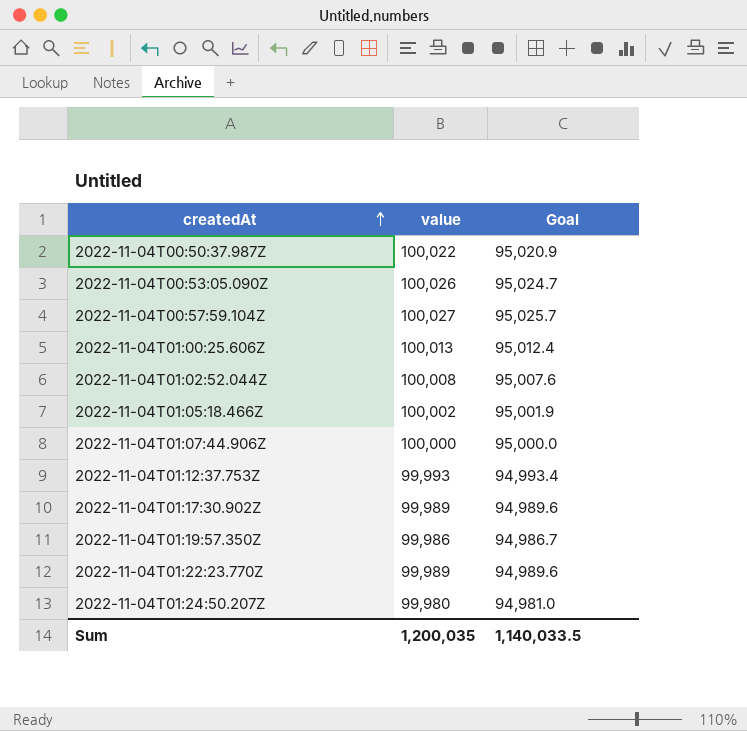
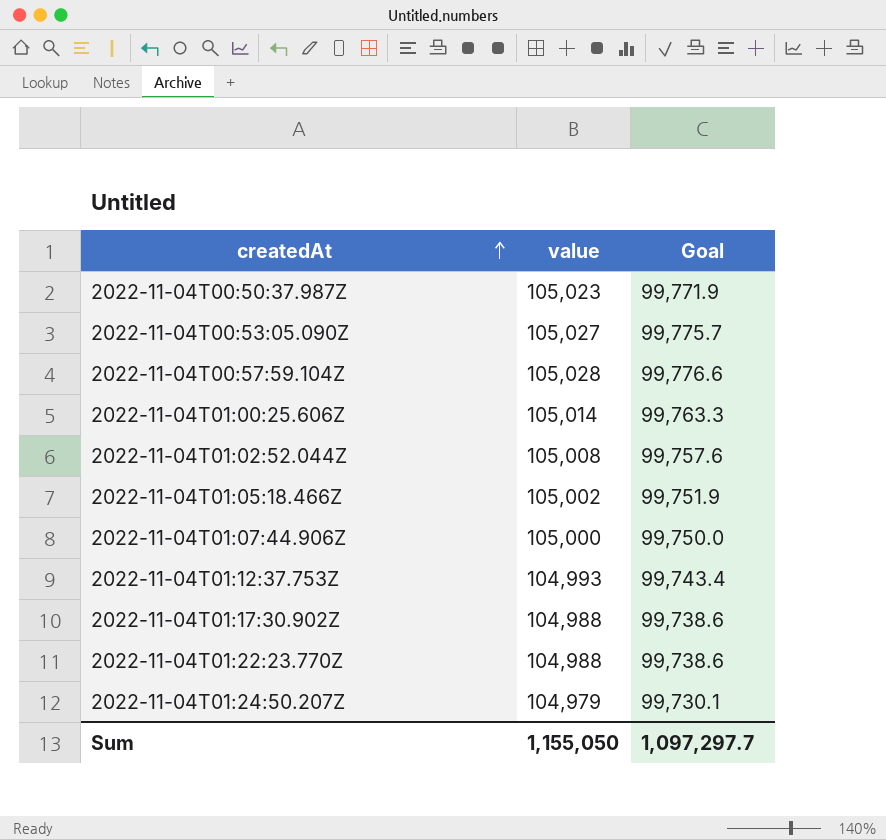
row 2022-11-04T01:19:57.350Z: 99,986 | 94,986.7 -> none
2022-11-04T00:50:37.987Z | value: 100,022 -> 105,023
2022-11-04T00:50:37.987Z | Goal: 95,020.9 -> 99,771.9
2022-11-04T00:53:05.090Z | value: 100,026 -> 105,027
2022-11-04T00:53:05.090Z | Goal: 95,024.7 -> 99,775.7
2022-11-04T00:57:59.104Z | value: 100,027 -> 105,028
2022-11-04T00:57:59.104Z | Goal: 95,025.7 -> 99,776.6
2022-11-04T01:00:25.606Z | value: 100,013 -> 105,014
2022-11-04T01:00:25.606Z | Goal: 95,012.4 -> 99,763.3
2022-11-04T01:02:52.044Z | value: 100,008 -> 105,008
2022-11-04T01:02:52.044Z | Goal: 95,007.6 -> 99,757.6
2022-11-04T01:05:18.466Z | value: 100,002 -> 105,002
2022-11-04T01:05:18.466Z | Goal: 95,001.9 -> 99,751.9
2022-11-04T01:07:44.906Z | value: 100,000 -> 105,000
2022-11-04T01:07:44.906Z | Goal: 95,000.0 -> 99,750.0
2022-11-04T01:12:37.753Z | value: 99,993 -> 104,993
2022-11-04T01:12:37.753Z | Goal: 94,993.4 -> 99,743.4
2022-11-04T01:17:30.902Z | value: 99,989 -> 104,988
2022-11-04T01:17:30.902Z | Goal: 94,989.6 -> 99,738.6
2022-11-04T01:22:23.770Z | value: 99,989 -> 104,988
2022-11-04T01:22:23.770Z | Goal: 94,989.6 -> 99,738.6
2022-11-04T01:24:50.207Z | value: 99,980 -> 104,979
2022-11-04T01:24:50.207Z | Goal: 94,981.0 -> 99,730.1
Sum | value: 1,200,035 -> 1,155,050
Sum | Goal: 1,140,033.5 -> 1,097,297.7

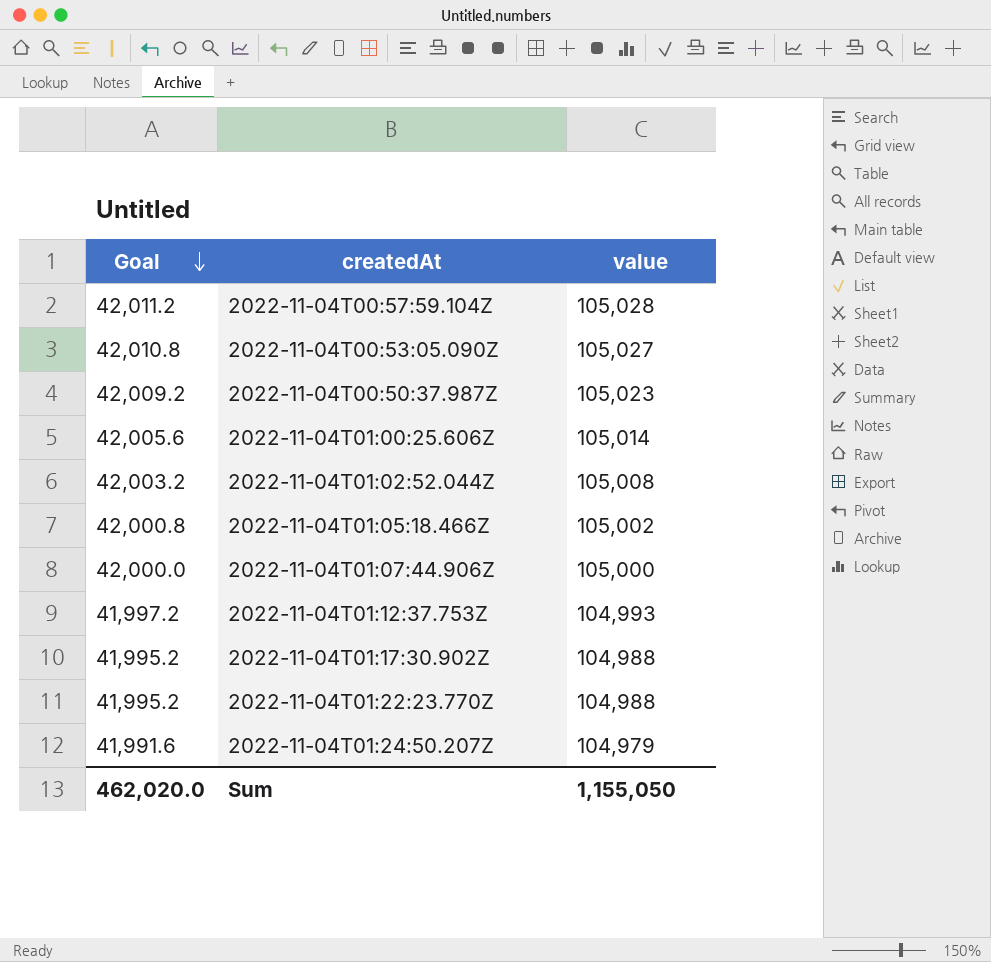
row order: createdAt ascending -> Goal descending
column Goal | formula: [value] * 0.95 -> [value] * 0.4
column Goal | position: 3 -> 1
Sum | Goal: 1,097,297.7 -> 462,020.0

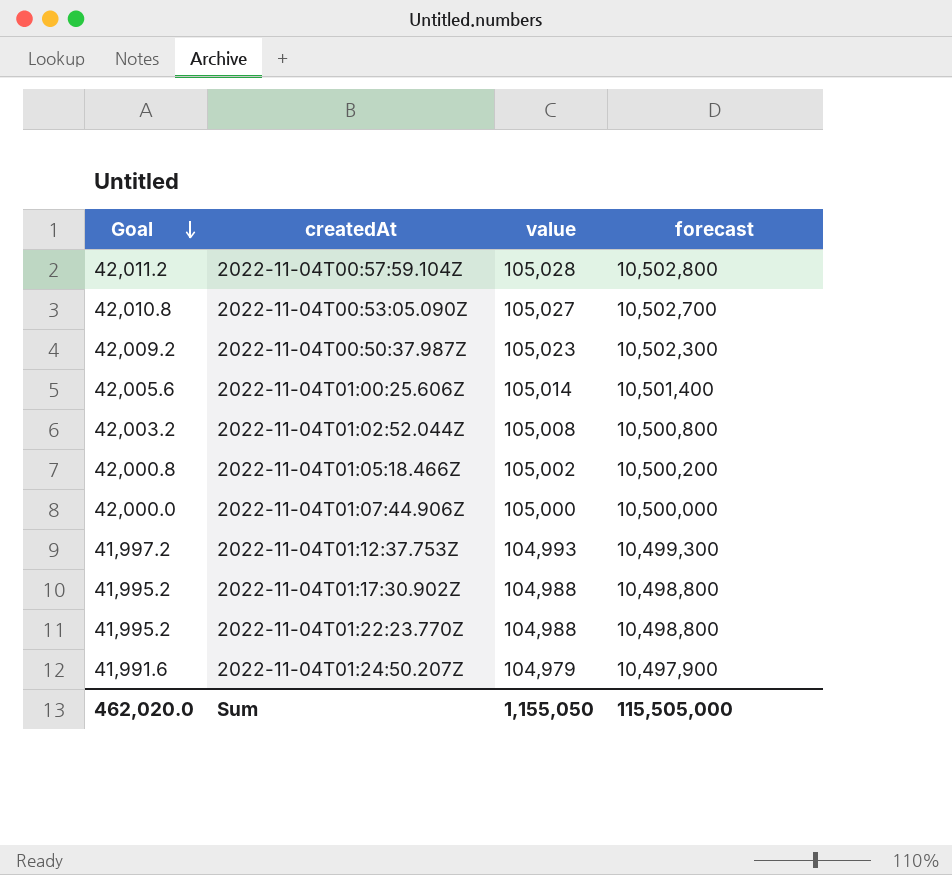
column forecast | formula: none -> [value] * 100

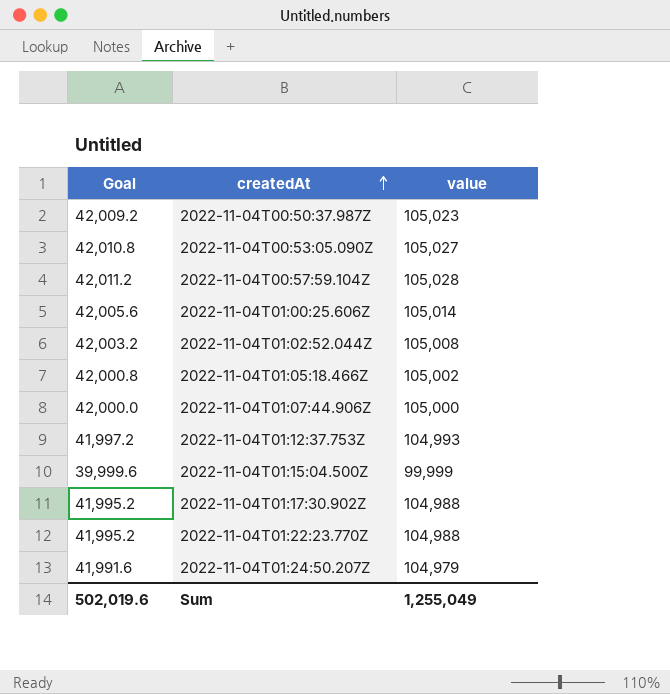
row order: Goal descending -> createdAt ascending
column forecast | formula: [value] * 100 -> none
row 2022-11-04T01:15:04.500Z: none -> 39,999.6 | 99,999
Sum | Goal: 462,020.0 -> 502,019.6
Sum | value: 1,155,050 -> 1,255,049

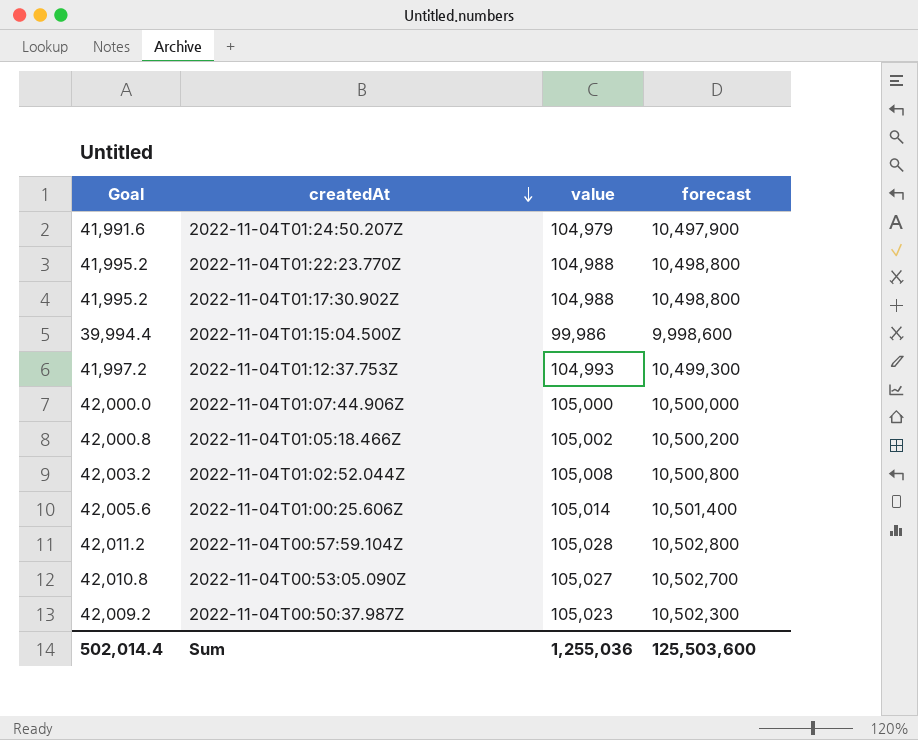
row order: createdAt ascending -> createdAt descending
column forecast | formula: none -> [value] * 100
2022-11-04T01:15:04.500Z | Goal: 39,999.6 -> 39,994.4
2022-11-04T01:15:04.500Z | value: 99,999 -> 99,986
Sum | Goal: 502,019.6 -> 502,014.4
Sum | value: 1,255,049 -> 1,255,036

